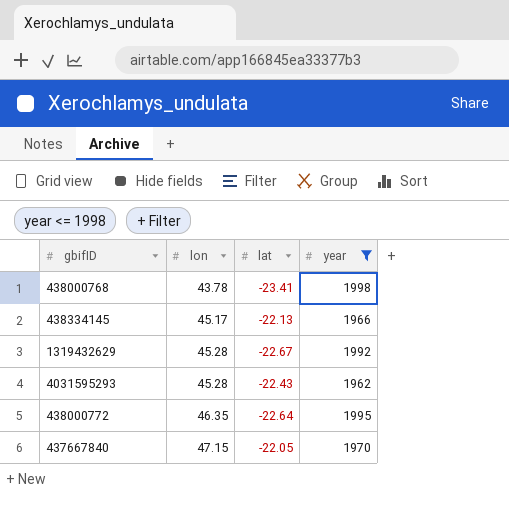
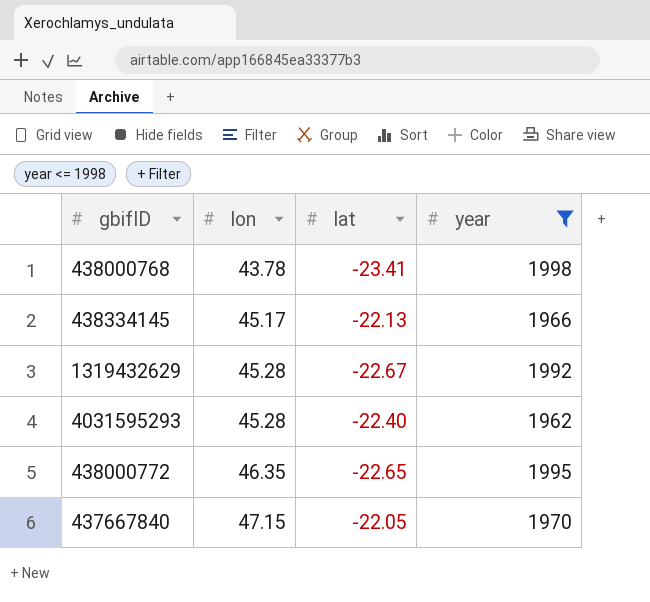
4031595293 | lat: -22.43 -> -22.40
438000772 | lat: -22.64 -> -22.65

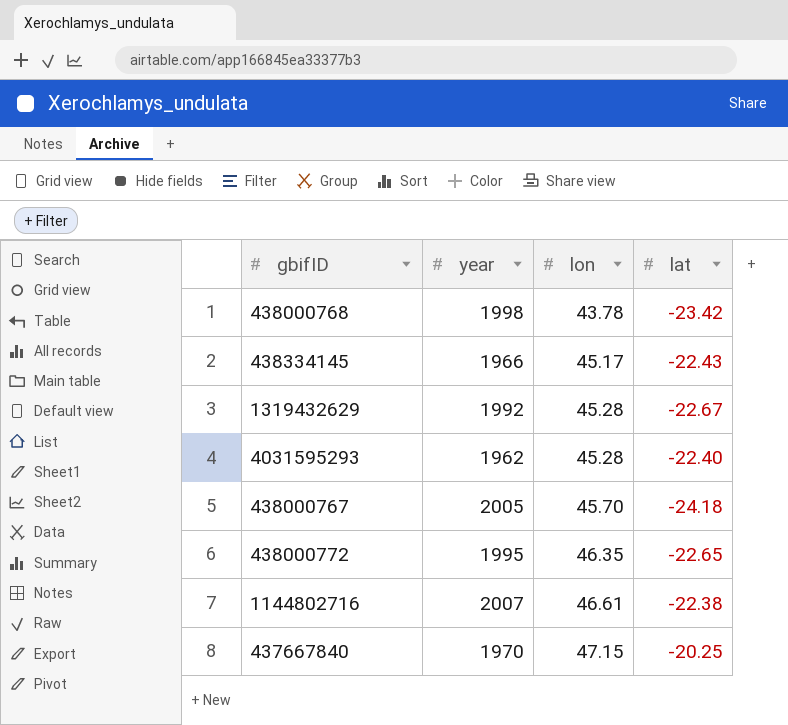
filter: year <= 1998 -> none
column year | position: 4 -> 2
438000768 | lat: -23.41 -> -23.42
438334145 | lat: -22.13 -> -22.43
437667840 | lat: -22.05 -> -20.25

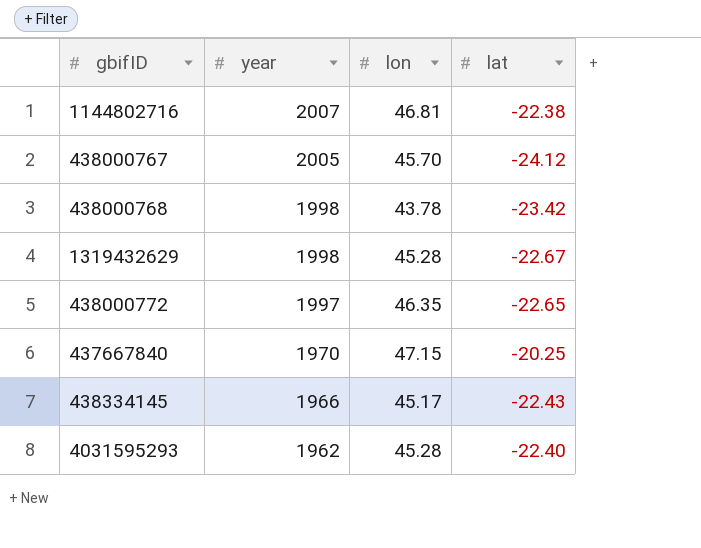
row order: lon ascending -> year descending
1144802716 | lon: 46.61 -> 46.81
438000767 | lat: -24.18 -> -24.12
1319432629 | year: 1992 -> 1998
438000772 | year: 1995 -> 1997

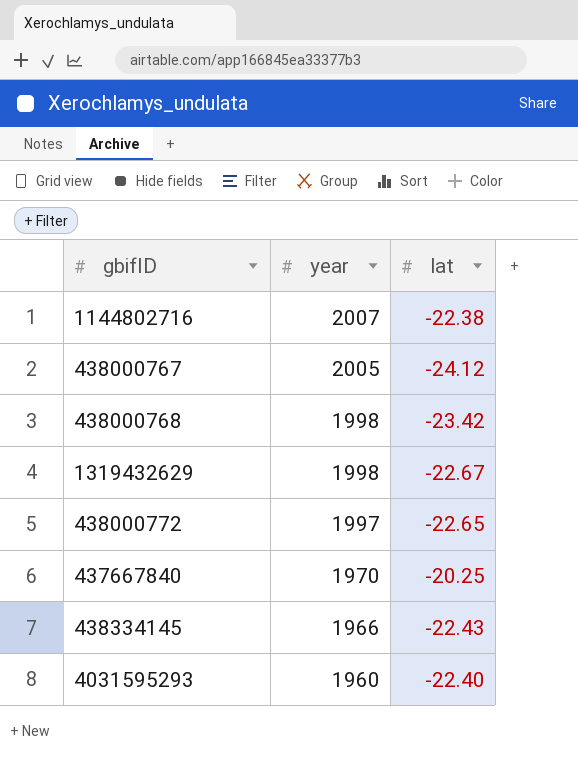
column lon | position: 3 -> none
4031595293 | year: 1962 -> 1960

